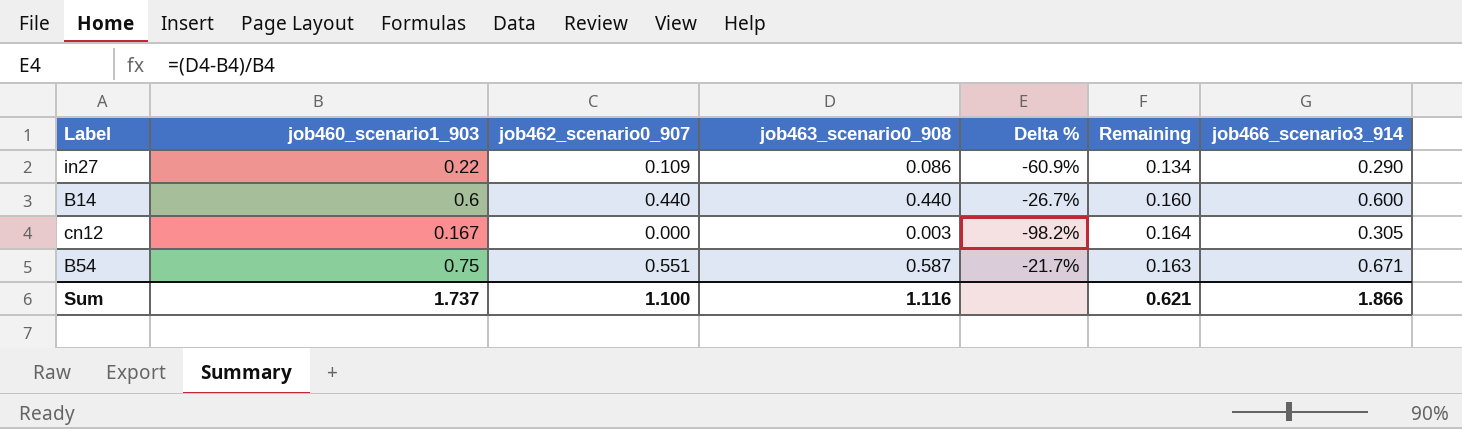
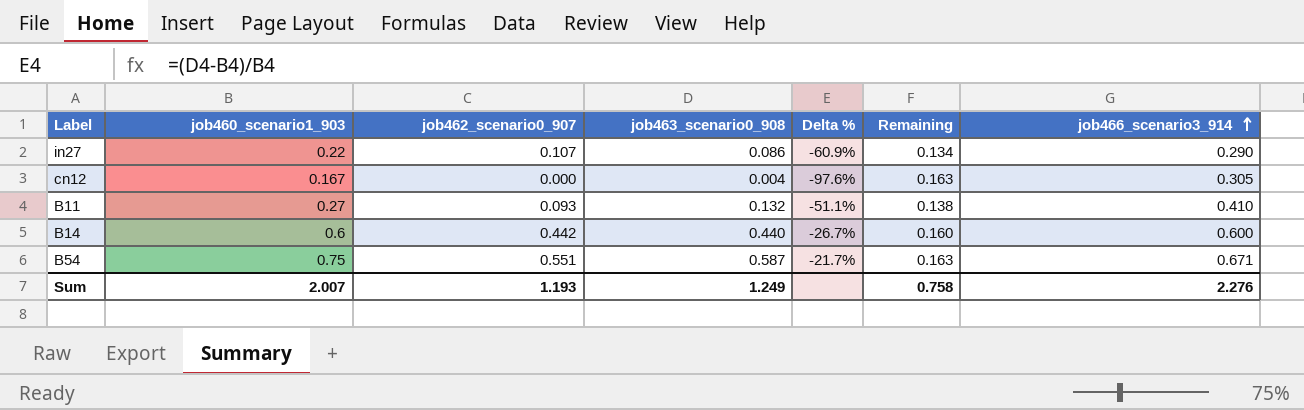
row order: none -> job466_scenario3_914 ascending
in27 | job462_scenario0_907: 0.109 -> 0.107
cn12 | job463_scenario0_908: 0.003 -> 0.004
cn12 | Delta %: -98.2% -> -97.6%
cn12 | Remaining: 0.164 -> 0.163
row B11: none -> 0.27 | 0.093 | 0.132 | -51.1% | 0.138 | 0.410
B14 | job462_scenario0_907: 0.440 -> 0.442
Sum | job460_scenario1_903: 1.737 -> 2.007
Sum | job462_scenario0_907: 1.100 -> 1.193
Sum | job463_scenario0_908: 1.116 -> 1.249
Sum | Remaining: 0.621 -> 0.758
Sum | job466_scenario3_914: 1.866 -> 2.276

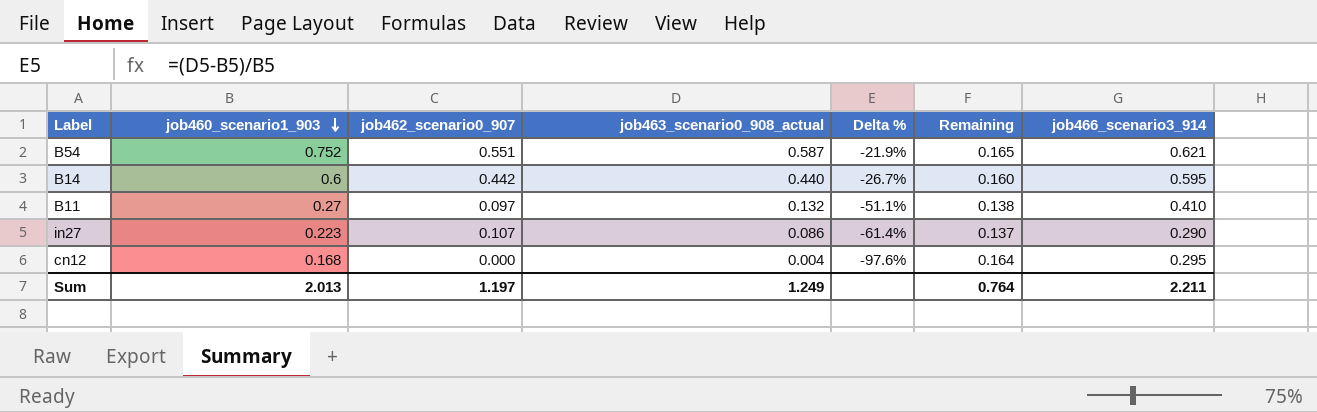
row order: job466_scenario3_914 ascending -> job460_scenario1_903 descending
column name: job463_scenario0_908 -> job463_scenario0_908_actual
B54 | job460_scenario1_903: 0.75 -> 0.752
B54 | Delta %: -21.7% -> -21.9%
B54 | Remaining: 0.163 -> 0.165
B54 | job466_scenario3_914: 0.671 -> 0.621
B14 | job466_scenario3_914: 0.600 -> 0.595
B11 | job462_scenario0_907: 0.093 -> 0.097
in27 | job460_scenario1_903: 0.22 -> 0.223
in27 | Delta %: -60.9% -> -61.4%
in27 | Remaining: 0.134 -> 0.137
cn12 | job460_scenario1_903: 0.167 -> 0.168
cn12 | Remaining: 0.163 -> 0.164
cn12 | job466_scenario3_914: 0.305 -> 0.295
Sum | job460_scenario1_903: 2.007 -> 2.013
Sum | job462_scenario0_907: 1.193 -> 1.197
Sum | Remaining: 0.758 -> 0.764
Sum | job466_scenario3_914: 2.276 -> 2.211

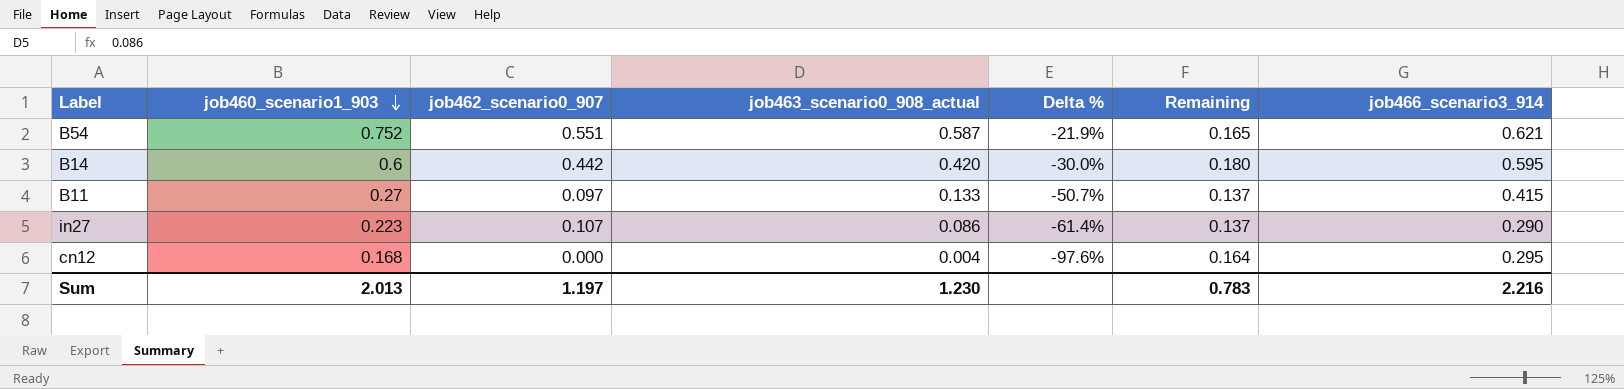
B14 | job463_scenario0_908_actual: 0.440 -> 0.420
B14 | Delta %: -26.7% -> -30.0%
B14 | Remaining: 0.160 -> 0.180
B11 | job463_scenario0_908_actual: 0.132 -> 0.133
B11 | Delta %: -51.1% -> -50.7%
B11 | Remaining: 0.138 -> 0.137
B11 | job466_scenario3_914: 0.410 -> 0.415
Sum | job463_scenario0_908_actual: 1.249 -> 1.230
Sum | Remaining: 0.764 -> 0.783
Sum | job466_scenario3_914: 2.211 -> 2.216

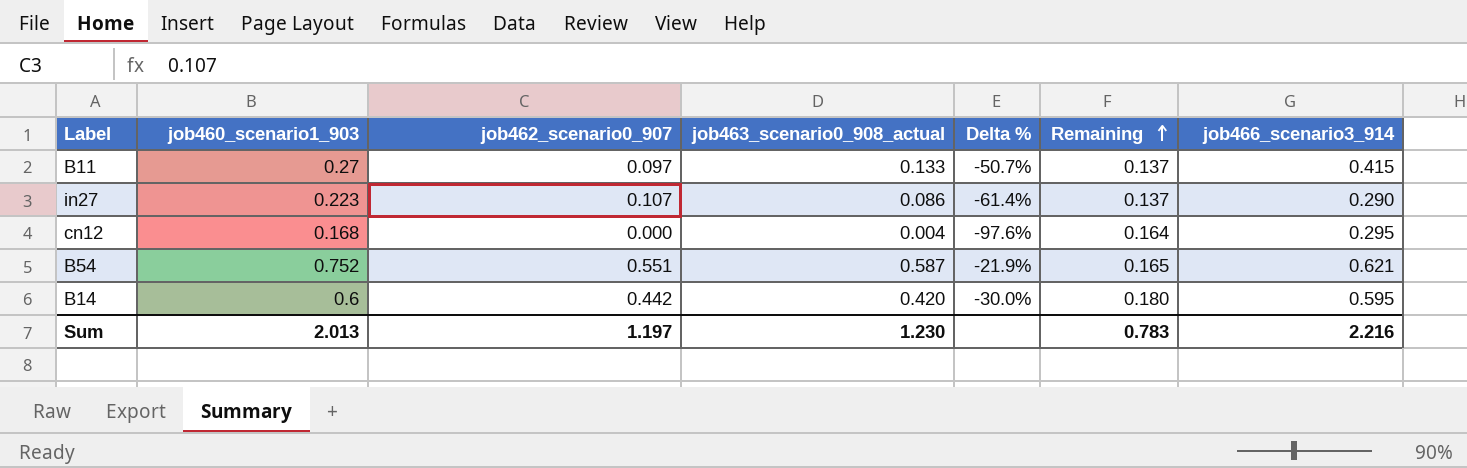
row order: job460_scenario1_903 descending -> Remaining ascending

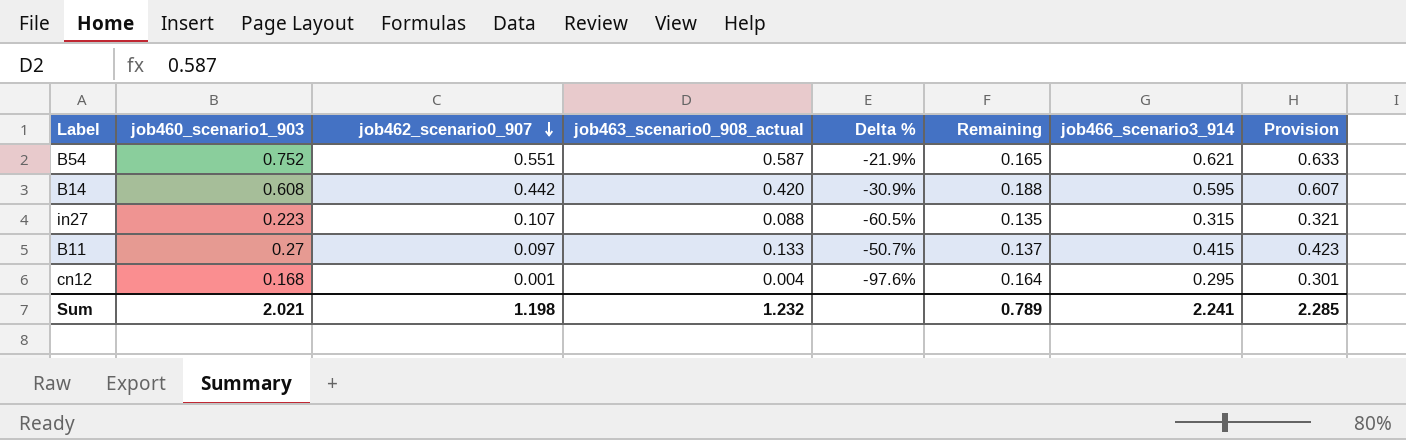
row order: Remaining ascending -> job462_scenario0_907 descending
column Provision | formula: none -> [job466_scenario3_914] * 1.02
B14 | job460_scenario1_903: 0.6 -> 0.608
B14 | Delta %: -30.0% -> -30.9%
B14 | Remaining: 0.180 -> 0.188
in27 | job463_scenario0_908_actual: 0.086 -> 0.088
in27 | Delta %: -61.4% -> -60.5%
in27 | Remaining: 0.137 -> 0.135
in27 | job466_scenario3_914: 0.290 -> 0.315
cn12 | job462_scenario0_907: 0.000 -> 0.001
Sum | job460_scenario1_903: 2.013 -> 2.021
Sum | job462_scenario0_907: 1.197 -> 1.198
Sum | job463_scenario0_908_actual: 1.230 -> 1.232
Sum | Remaining: 0.783 -> 0.789
Sum | job466_scenario3_914: 2.216 -> 2.241

